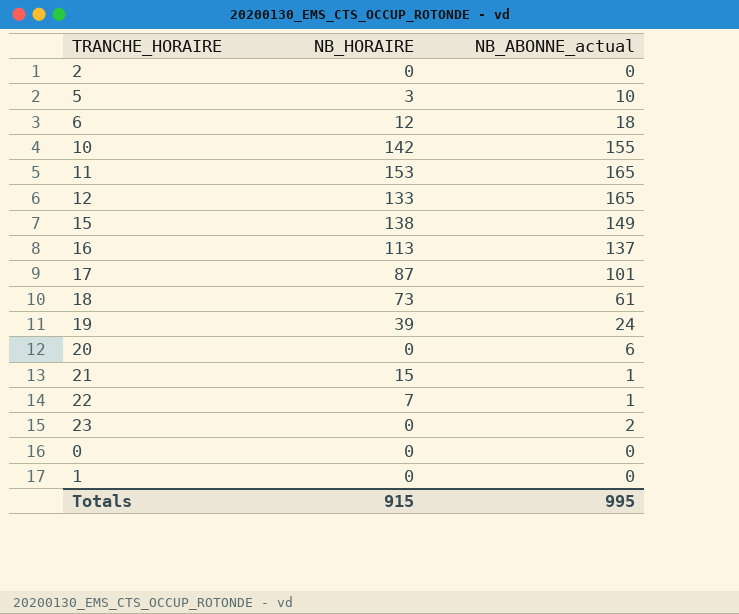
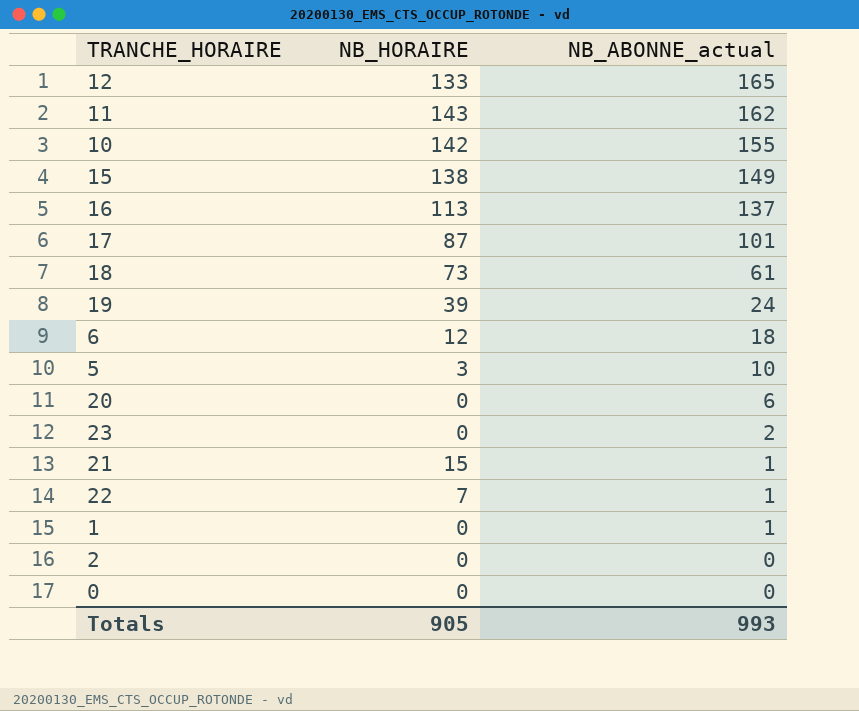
row order: none -> NB_ABONNE_actual descending
11 | NB_HORAIRE: 153 -> 143
11 | NB_ABONNE_actual: 165 -> 162
1 | NB_ABONNE_actual: 0 -> 1
Totals | NB_HORAIRE: 915 -> 905
Totals | NB_ABONNE_actual: 995 -> 993

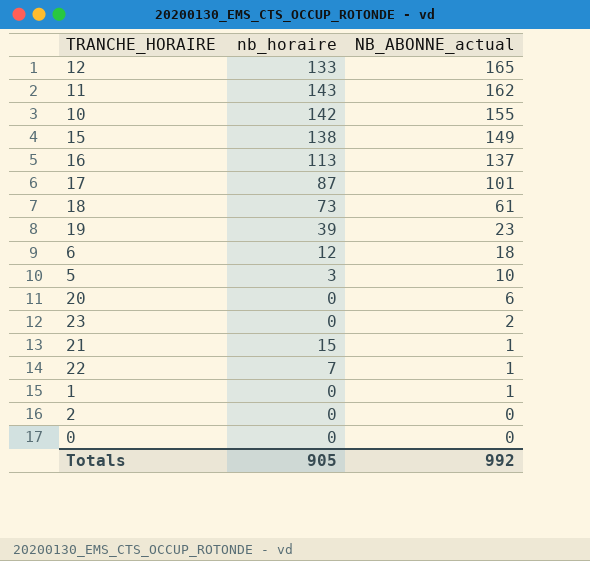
column name: NB_HORAIRE -> nb_horaire
19 | NB_ABONNE_actual: 24 -> 23
Totals | NB_ABONNE_actual: 993 -> 992

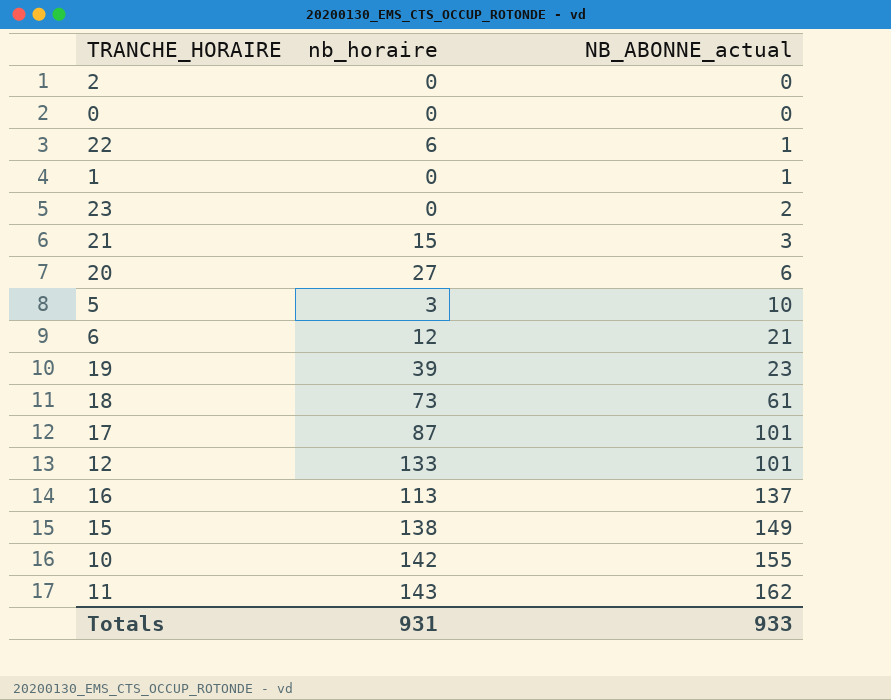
row order: NB_ABONNE_actual descending -> NB_ABONNE_actual ascending
22 | nb_horaire: 7 -> 6
21 | NB_ABONNE_actual: 1 -> 3
20 | nb_horaire: 0 -> 27
6 | NB_ABONNE_actual: 18 -> 21
12 | NB_ABONNE_actual: 165 -> 101
Totals | nb_horaire: 905 -> 931
Totals | NB_ABONNE_actual: 992 -> 933

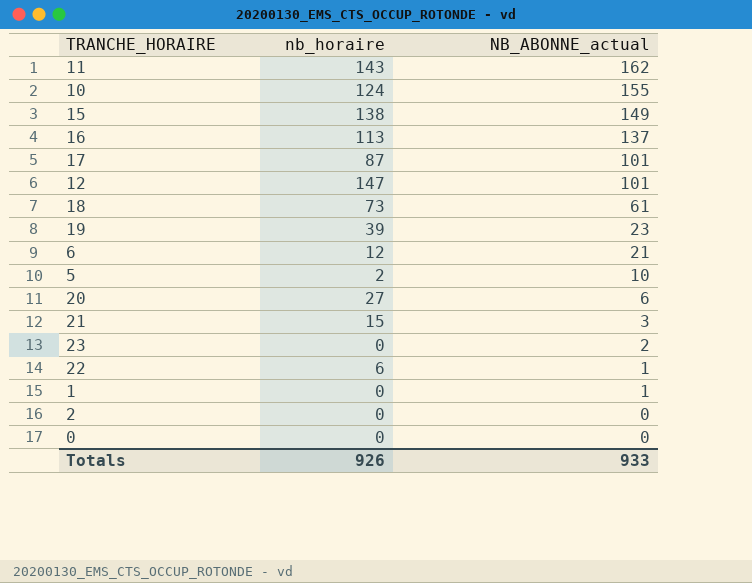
row order: NB_ABONNE_actual ascending -> NB_ABONNE_actual descending
10 | nb_horaire: 142 -> 124
12 | nb_horaire: 133 -> 147
5 | nb_horaire: 3 -> 2
Totals | nb_horaire: 931 -> 926

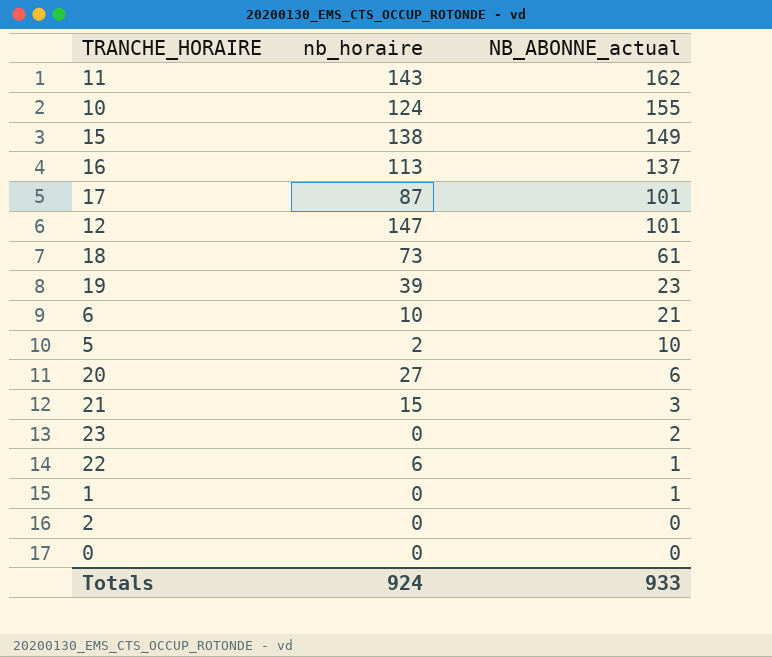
6 | nb_horaire: 12 -> 10
Totals | nb_horaire: 926 -> 924

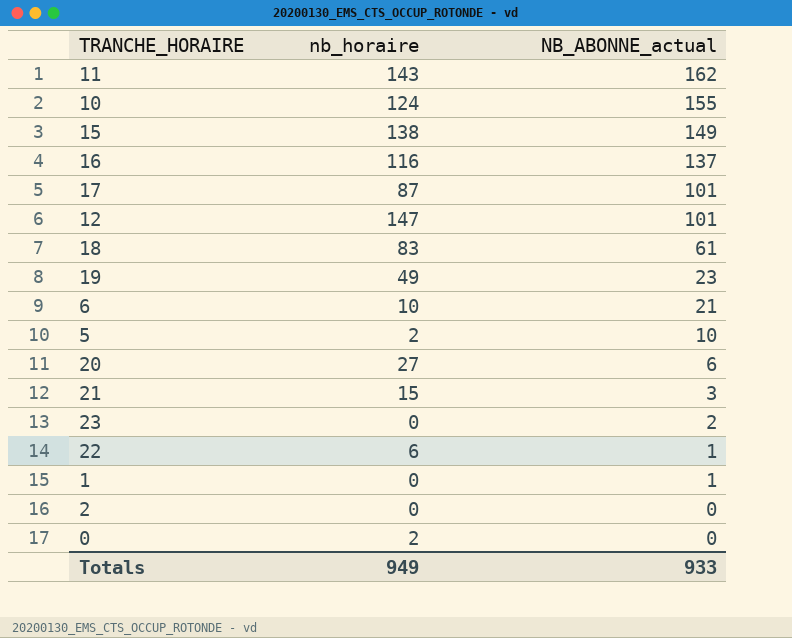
16 | nb_horaire: 113 -> 116
18 | nb_horaire: 73 -> 83
19 | nb_horaire: 39 -> 49
0 | nb_horaire: 0 -> 2
Totals | nb_horaire: 924 -> 949

